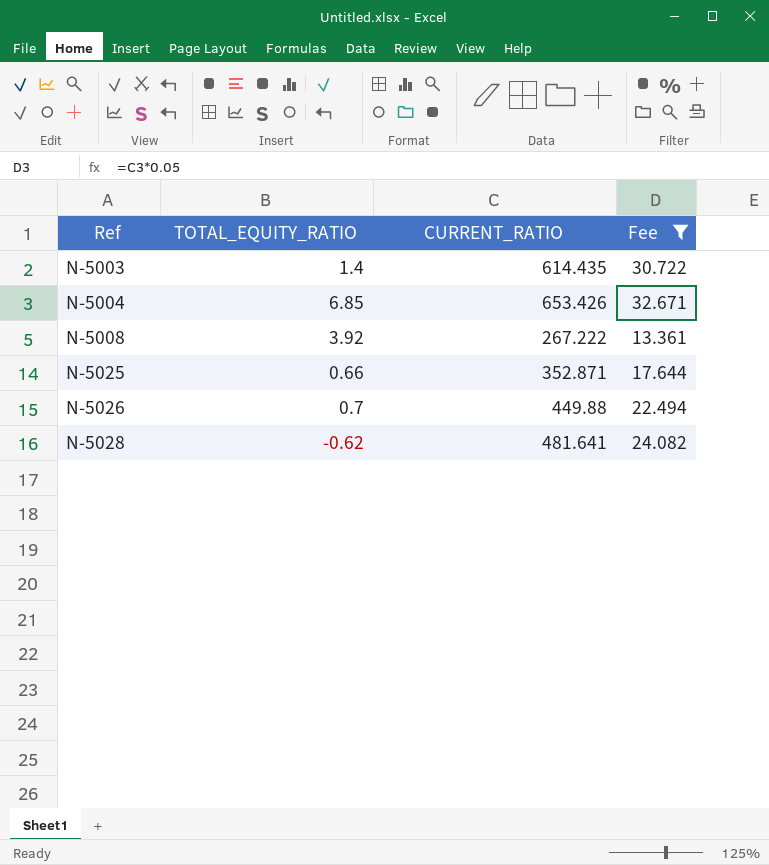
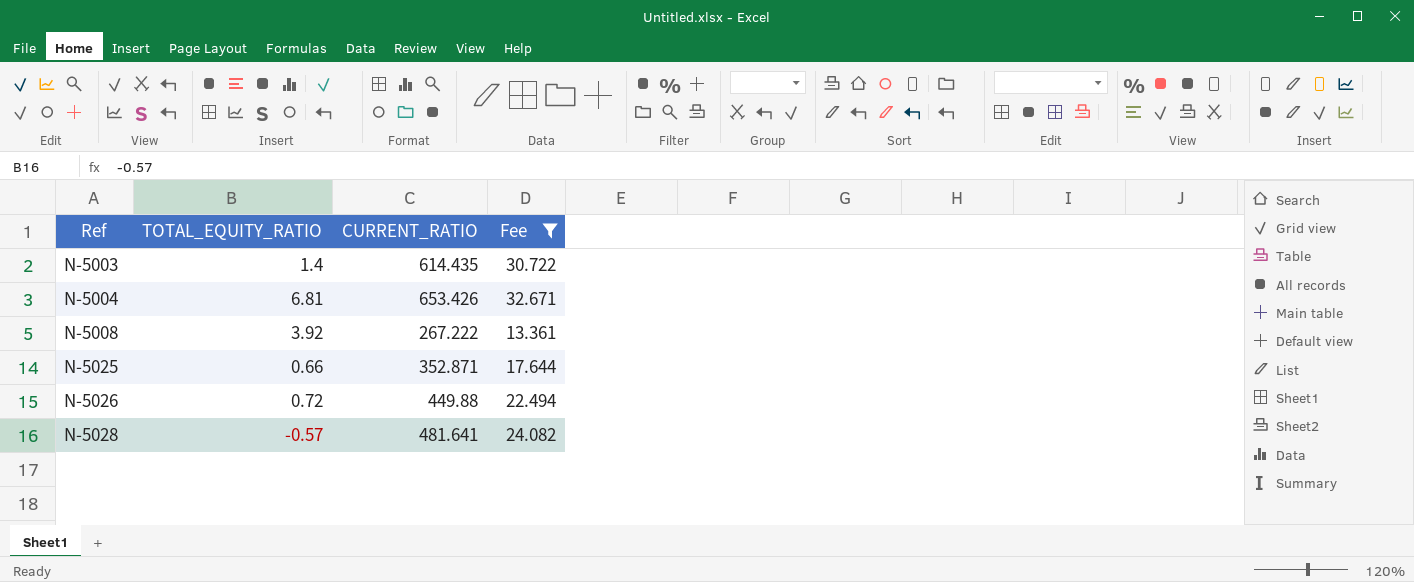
N-5004 | TOTAL_EQUITY_RATIO: 6.85 -> 6.81
N-5026 | TOTAL_EQUITY_RATIO: 0.7 -> 0.72
N-5028 | TOTAL_EQUITY_RATIO: -0.62 -> -0.57

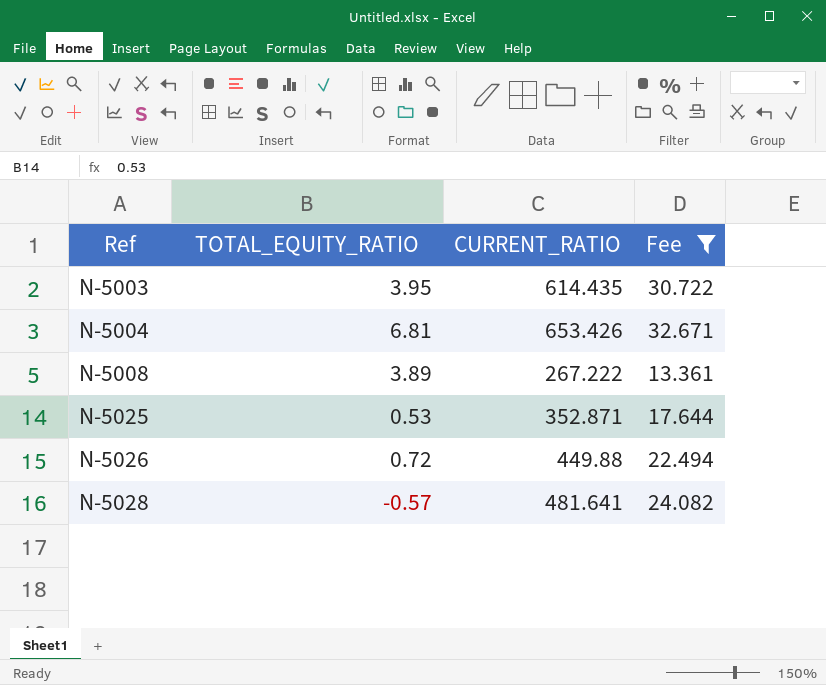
N-5003 | TOTAL_EQUITY_RATIO: 1.4 -> 3.95
N-5008 | TOTAL_EQUITY_RATIO: 3.92 -> 3.89
N-5025 | TOTAL_EQUITY_RATIO: 0.66 -> 0.53

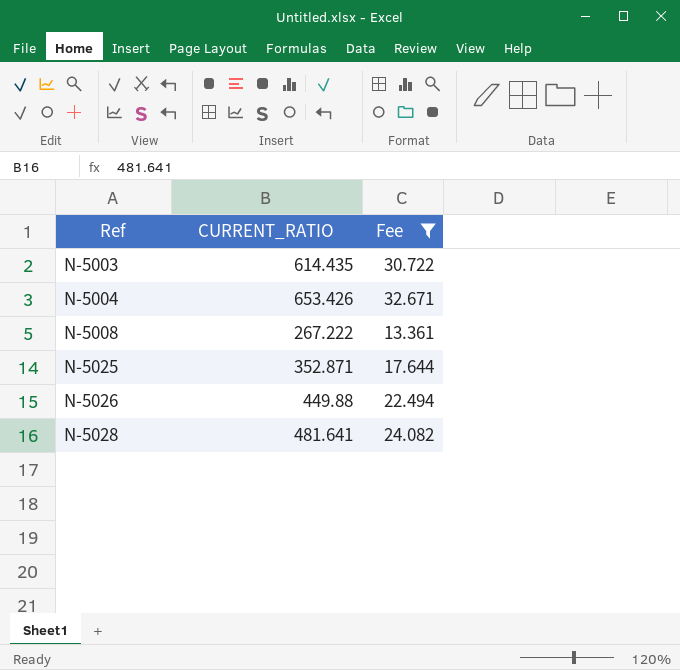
column TOTAL_EQUITY_RATIO | position: 2 -> none

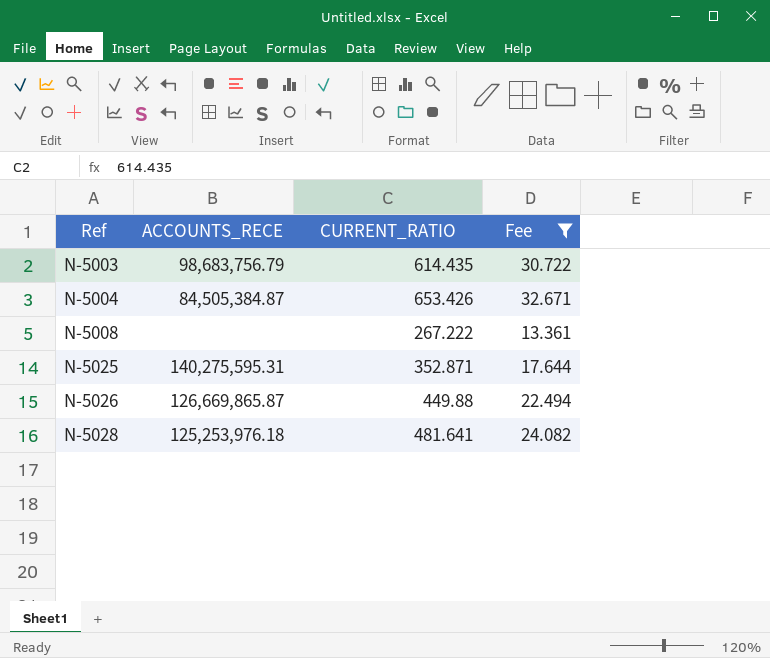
column ACCOUNTS_RECE | position: none -> 2

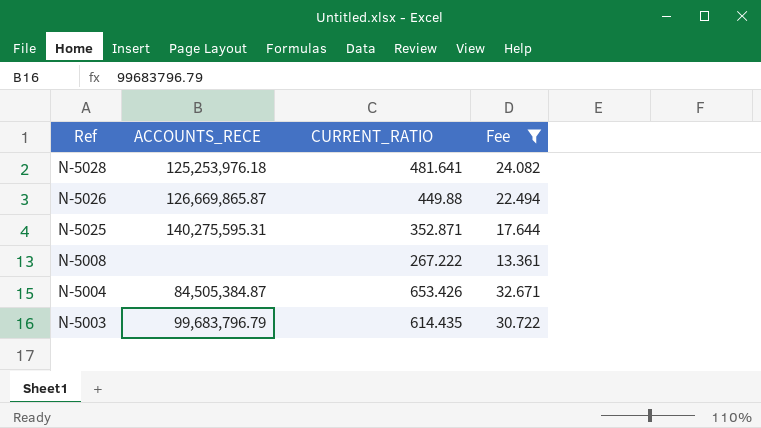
row order: Ref ascending -> Ref descending
N-5003 | ACCOUNTS_RECE: 98,683,756.79 -> 99,683,796.79

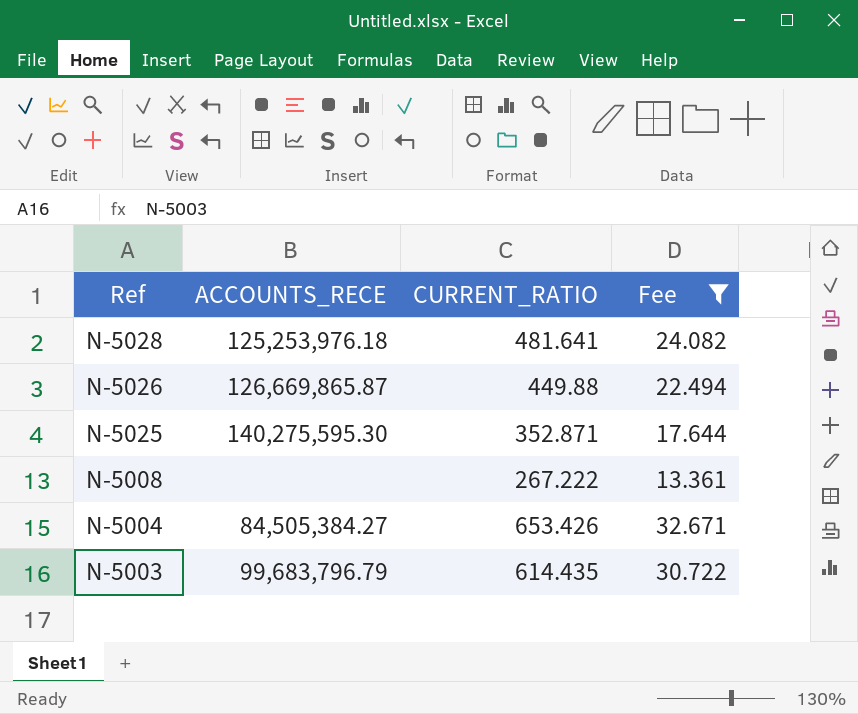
N-5025 | ACCOUNTS_RECE: 140,275,595.31 -> 140,275,595.30
N-5004 | ACCOUNTS_RECE: 84,505,384.87 -> 84,505,384.27

